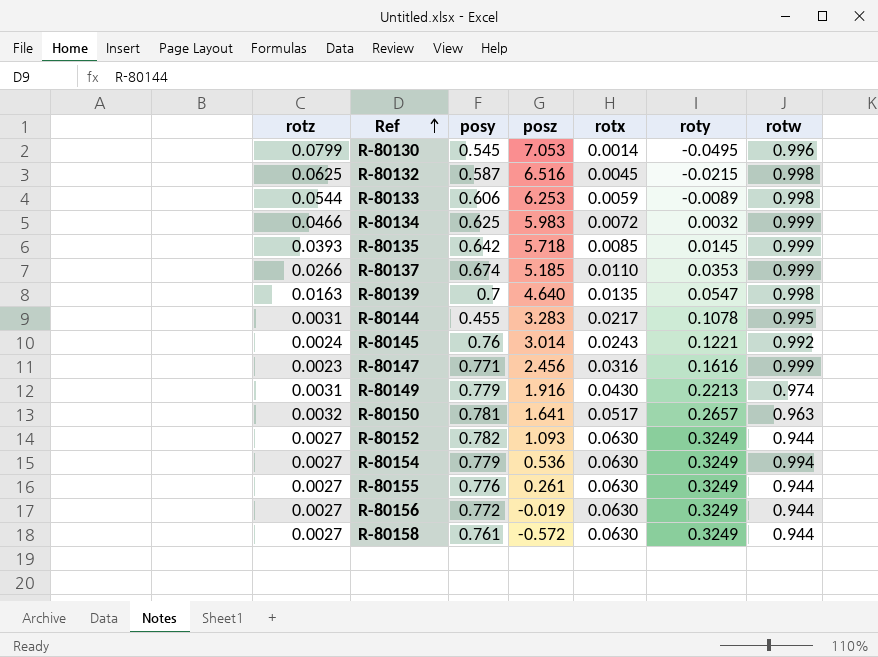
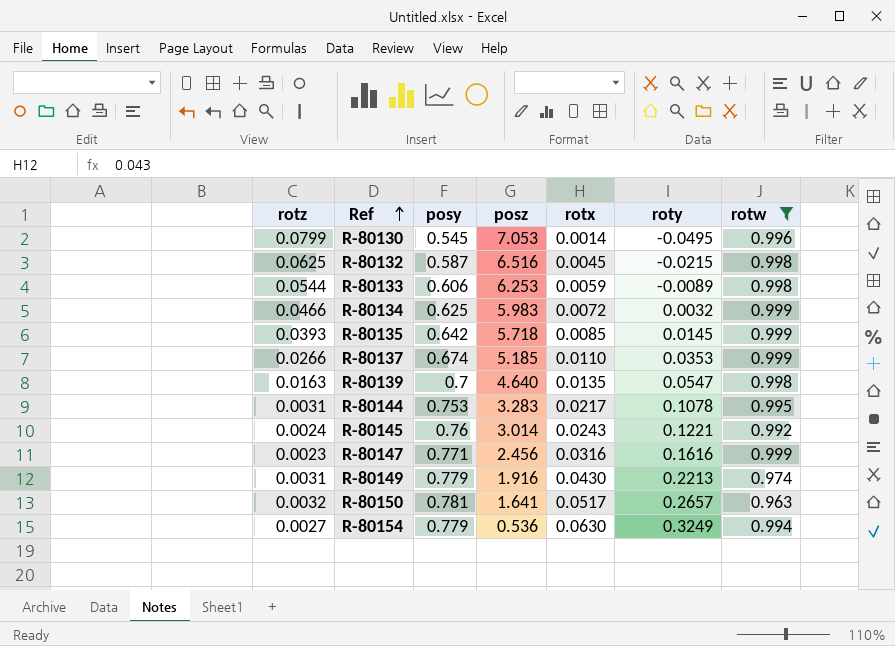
filter: none -> rotw != 0.944
R-80144 | posy: 0.455 -> 0.753

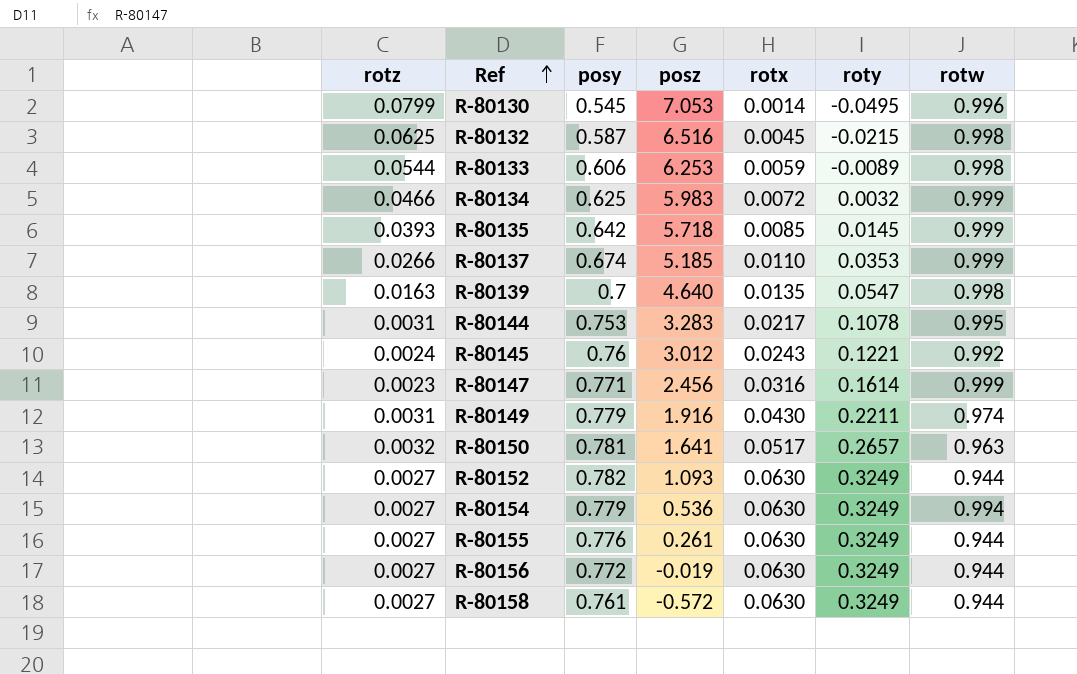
filter: rotw != 0.944 -> none
R-80145 | posz: 3.014 -> 3.012
R-80147 | roty: 0.1616 -> 0.1614
R-80149 | roty: 0.2213 -> 0.2211

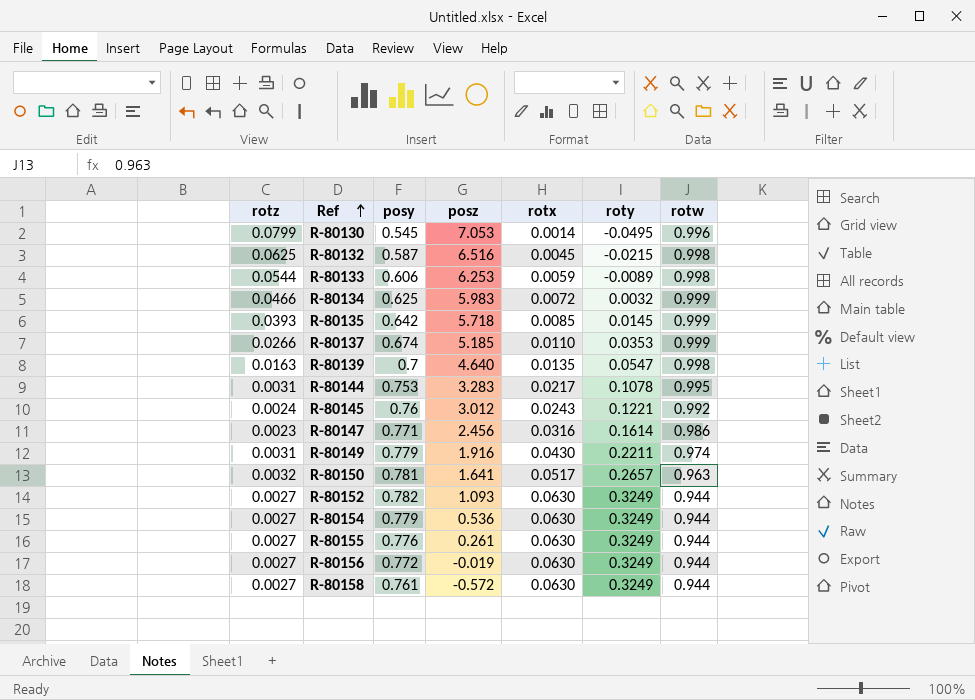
R-80147 | rotw: 0.999 -> 0.986
R-80154 | rotw: 0.994 -> 0.944

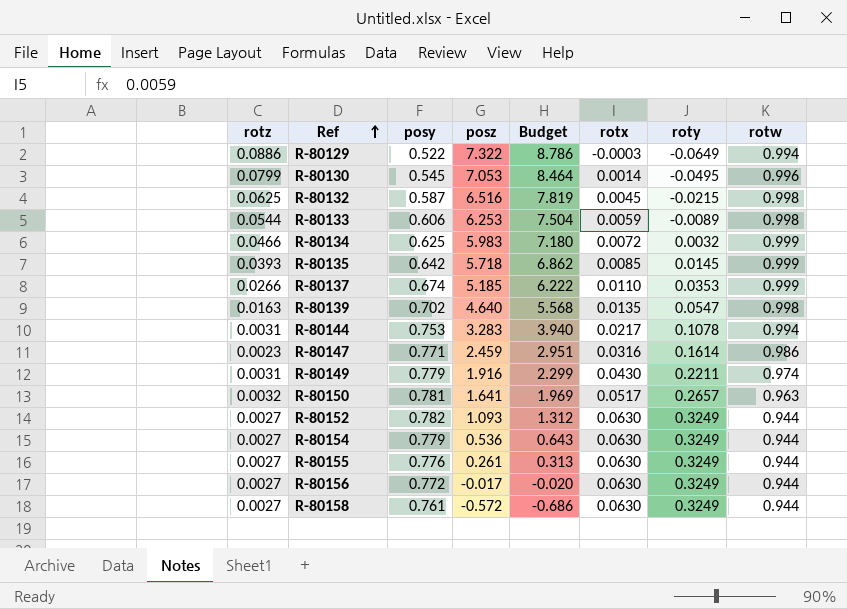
column Budget | formula: none -> [posz] * 1.2
row R-80145: 0.0024 | 0.76 | 3.012 | 0.0243 | 0.1221 | 0.992 -> none
row R-80129: none -> 0.0886 | 0.522 | 7.322 | 8.786 | -0.0003 | -0.0649 | 0.994
R-80139 | posy: 0.7 -> 0.702
R-80144 | rotw: 0.995 -> 0.994
R-80147 | posz: 2.456 -> 2.459
R-80156 | posz: -0.019 -> -0.017

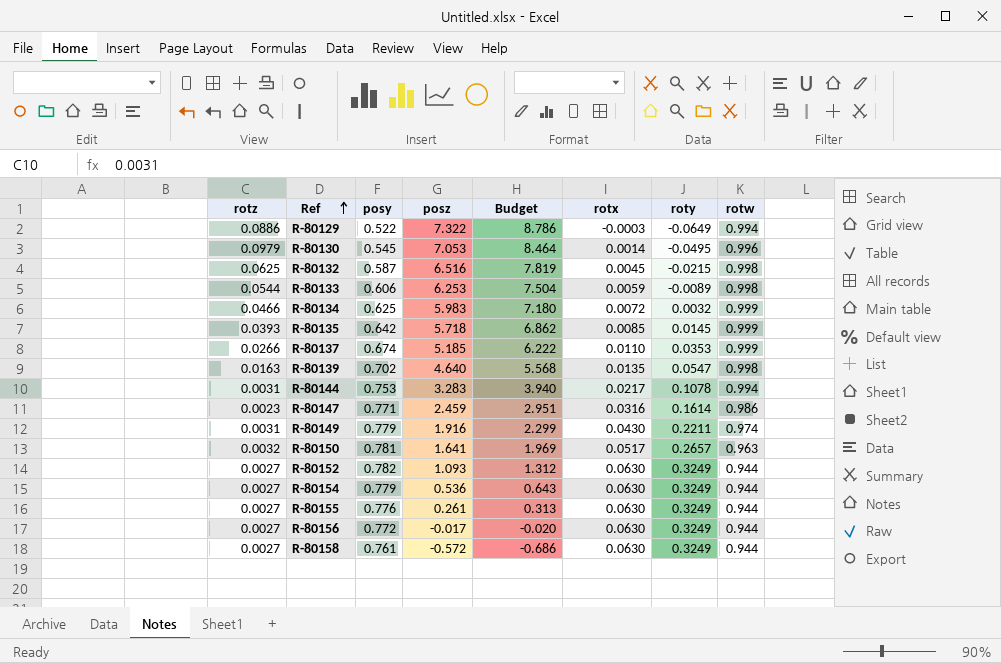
R-80130 | rotz: 0.0799 -> 0.0979

